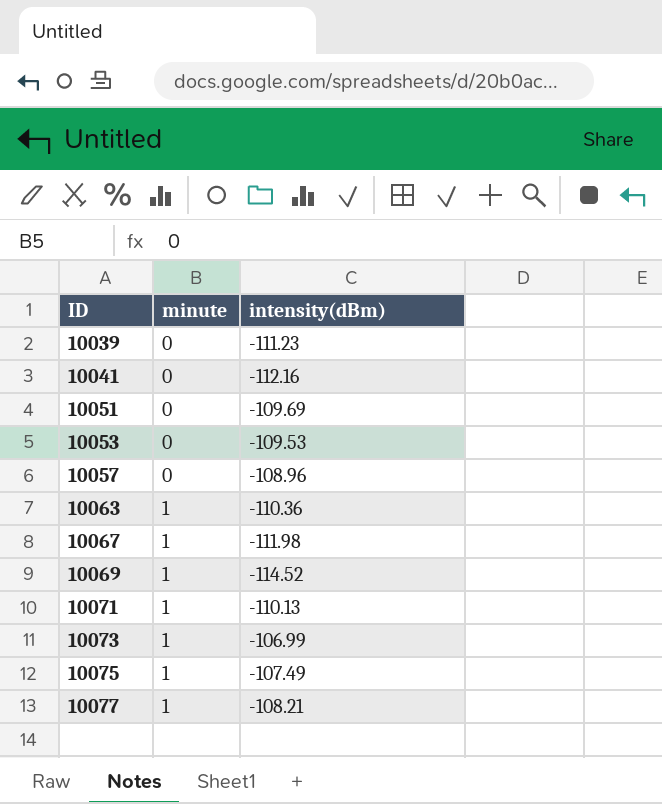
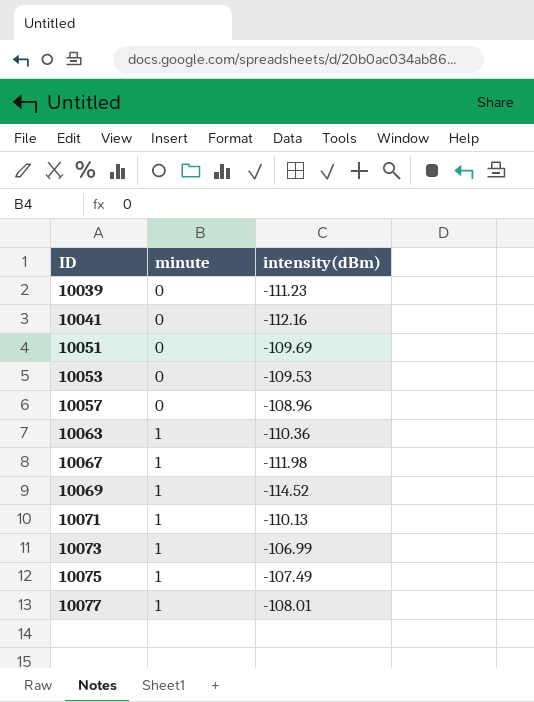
10077 | intensity(dBm): -108.21 -> -108.01

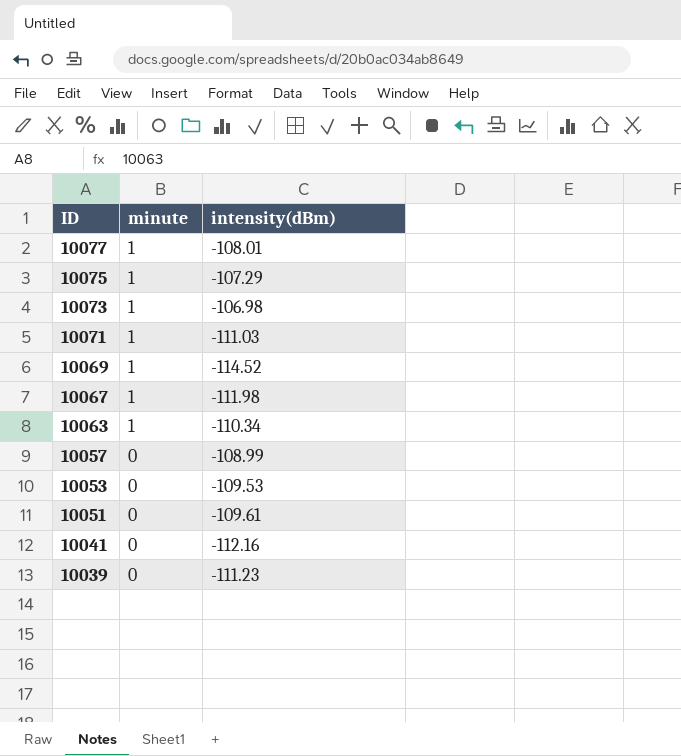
row order: ID ascending -> ID descending
10075 | intensity(dBm): -107.49 -> -107.29
10073 | intensity(dBm): -106.99 -> -106.98
10071 | intensity(dBm): -110.13 -> -111.03
10063 | intensity(dBm): -110.36 -> -110.34
10057 | intensity(dBm): -108.96 -> -108.99
10051 | intensity(dBm): -109.69 -> -109.61

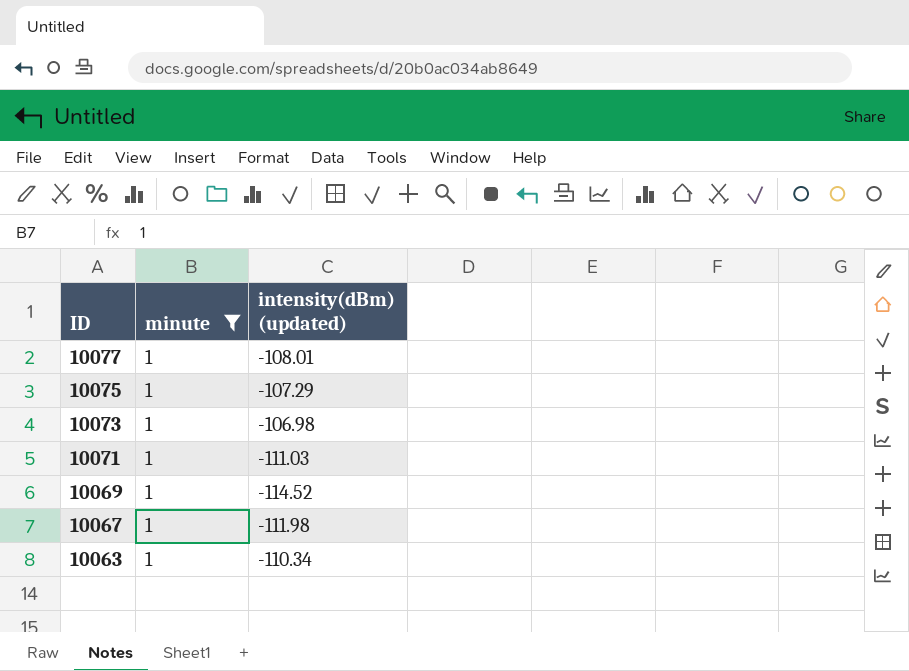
filter: none -> minute = 1
column name: intensity(dBm) -> intensity(dBm) (updated)

